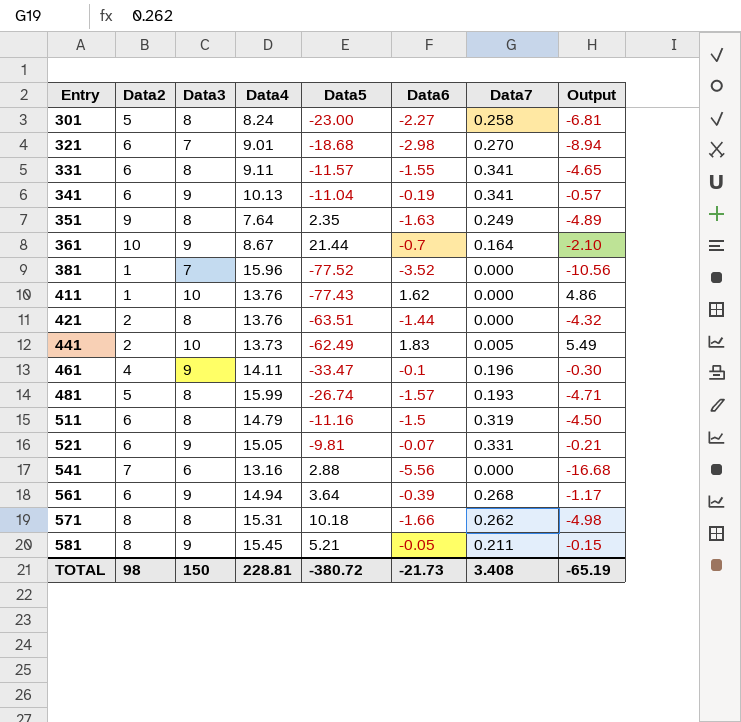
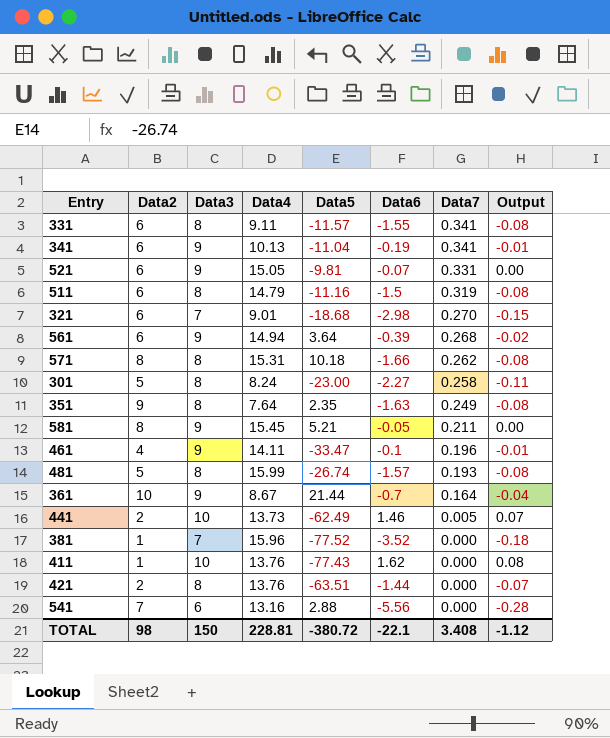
row order: Entry ascending -> Data7 descending
column Output | formula: [Data6] * 3 -> [Data6] * 0.05
441 | Data6: 1.83 -> 1.46
TOTAL | Data6: -21.73 -> -22.1
TOTAL | Output: -65.19 -> -1.12

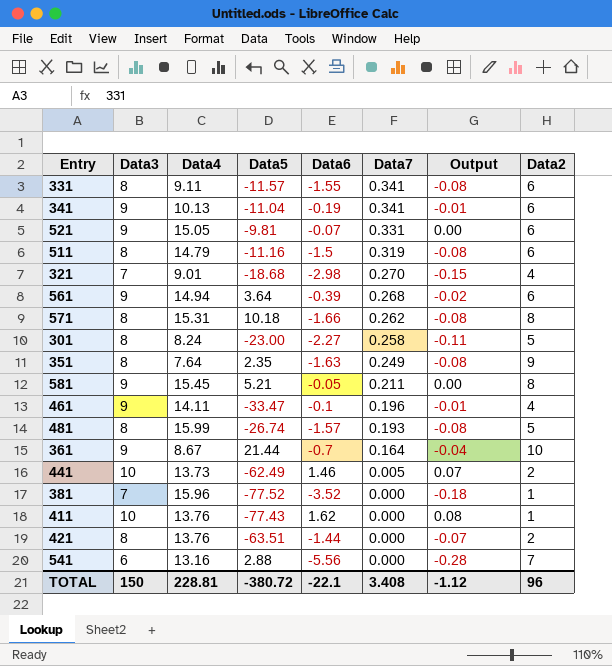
column Data2 | position: 2 -> 8
321 | Data2: 6 -> 4
TOTAL | Data2: 98 -> 96

